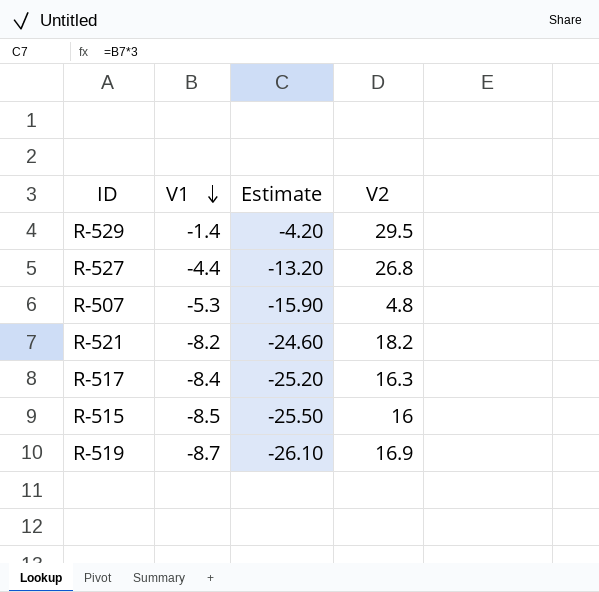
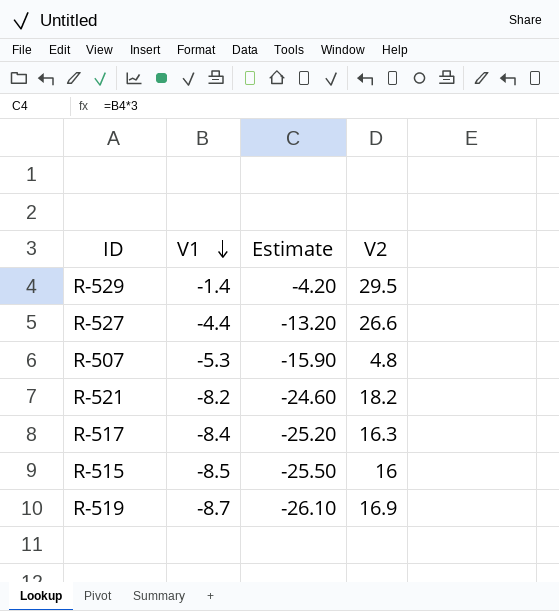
R-527 | V2: 26.8 -> 26.6

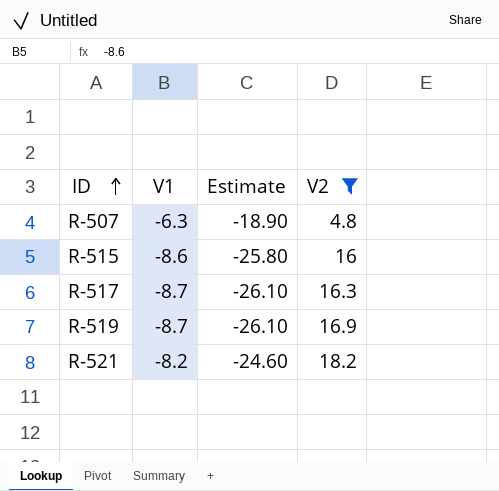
filter: none -> V2 <= 18.2
row order: V1 descending -> ID ascending
R-507 | V1: -5.3 -> -6.3
R-507 | Estimate: -15.90 -> -18.90
R-515 | V1: -8.5 -> -8.6
R-515 | Estimate: -25.50 -> -25.80
R-517 | V1: -8.4 -> -8.7
R-517 | Estimate: -25.20 -> -26.10

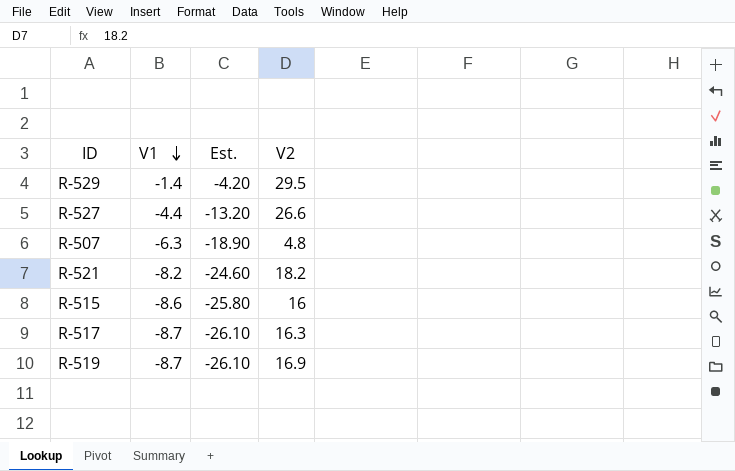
filter: V2 <= 18.2 -> none
row order: ID ascending -> V1 descending
column name: Estimate -> Est.

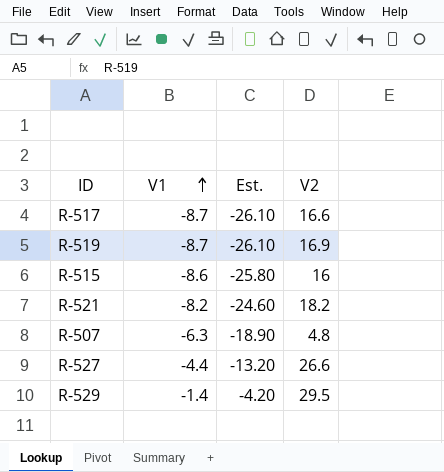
row order: V1 descending -> V1 ascending
R-517 | V2: 16.3 -> 16.6

